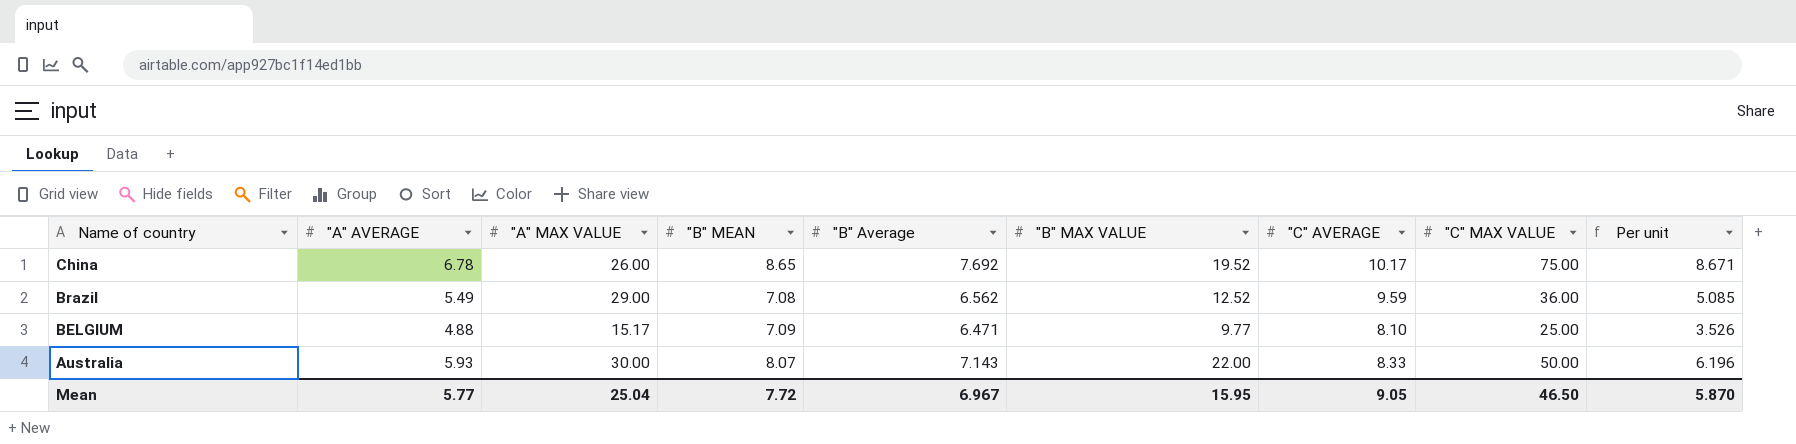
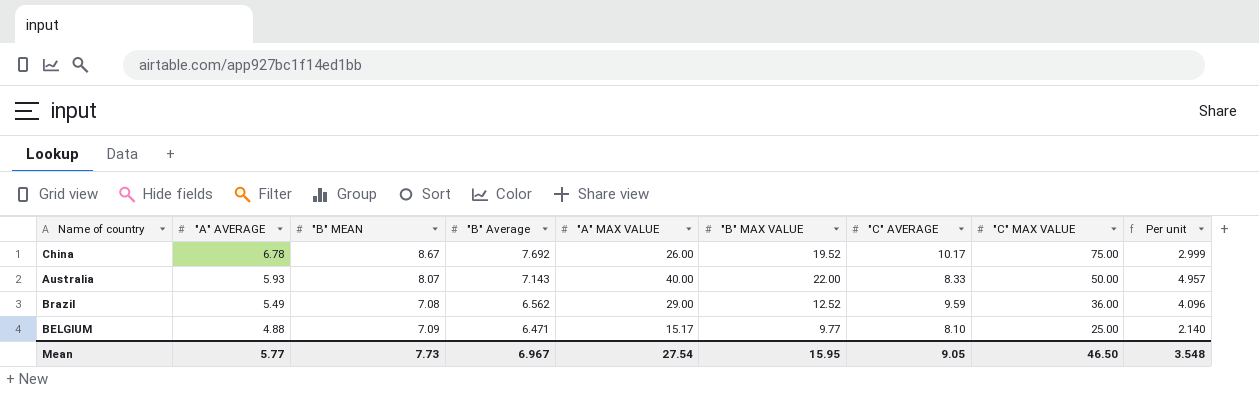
row order: Name of country descending -> "A" AVERAGE descending
column "A" MAX VALUE | position: 3 -> 5
column Per unit | formula: ["C" MAX VALUE] / ["B" MEAN] -> ["A" MAX VALUE] / ["B" MEAN]
China | "B" MEAN: 8.65 -> 8.67
Australia | "A" MAX VALUE: 30.00 -> 40.00
Mean | "B" MEAN: 7.72 -> 7.73
Mean | "A" MAX VALUE: 25.04 -> 27.54
Mean | Per unit: 5.870 -> 3.548

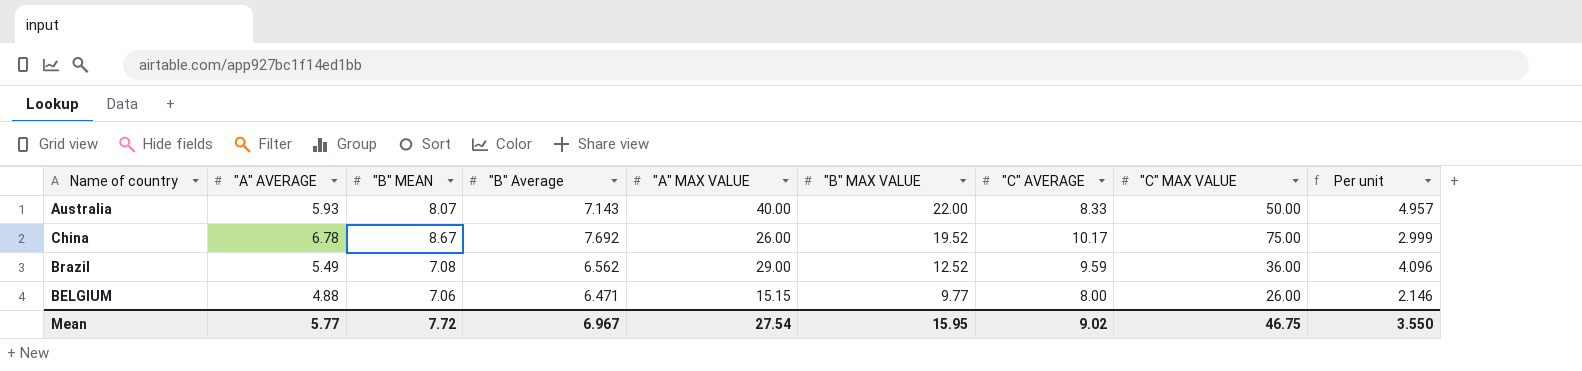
row order: "A" AVERAGE descending -> "B" MAX VALUE descending
BELGIUM | "B" MEAN: 7.09 -> 7.06
BELGIUM | "A" MAX VALUE: 15.17 -> 15.15
BELGIUM | "C" AVERAGE: 8.10 -> 8.00
BELGIUM | "C" MAX VALUE: 25.00 -> 26.00
BELGIUM | Per unit: 2.140 -> 2.146
Mean | "B" MEAN: 7.73 -> 7.72
Mean | "C" AVERAGE: 9.05 -> 9.02
Mean | "C" MAX VALUE: 46.50 -> 46.75
Mean | Per unit: 3.548 -> 3.550

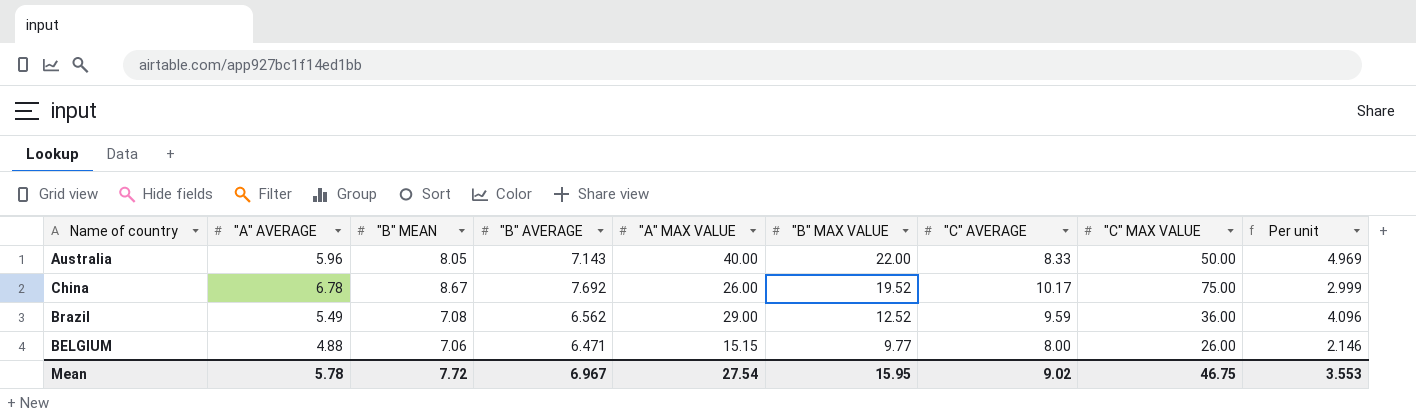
column name: "B" Average -> "B" AVERAGE
Australia | "A" AVERAGE: 5.93 -> 5.96
Australia | "B" MEAN: 8.07 -> 8.05
Australia | Per unit: 4.957 -> 4.969
Mean | "A" AVERAGE: 5.77 -> 5.78
Mean | Per unit: 3.550 -> 3.553

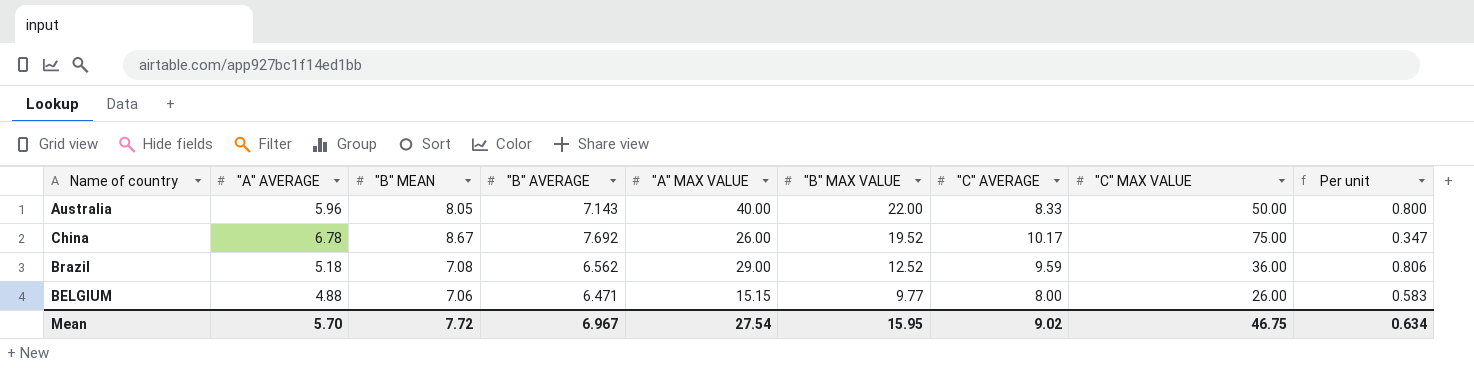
column Per unit | formula: ["A" MAX VALUE] / ["B" MEAN] -> ["A" MAX VALUE] / ["C" MAX VALUE]
Brazil | "A" AVERAGE: 5.49 -> 5.18
Mean | "A" AVERAGE: 5.78 -> 5.70
Mean | Per unit: 3.553 -> 0.634

